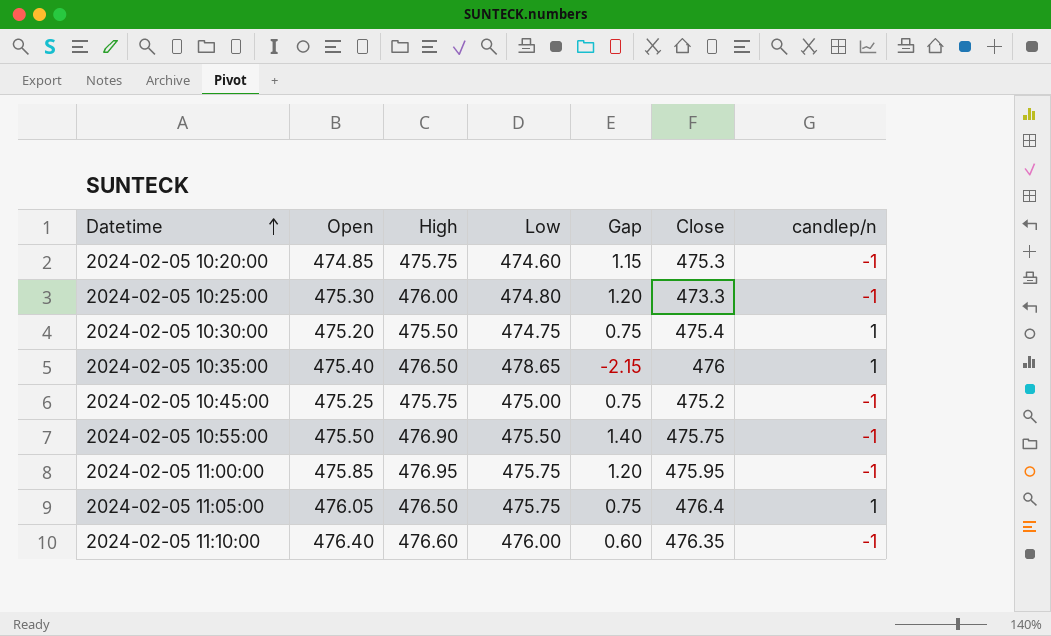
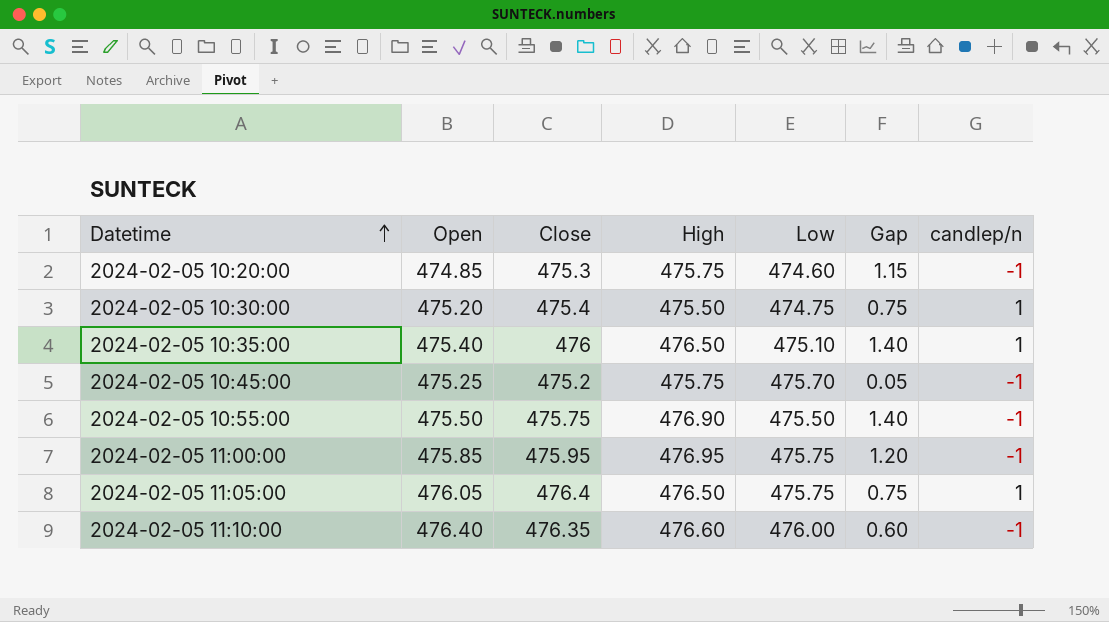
column Close | position: 6 -> 3
row 2024-02-05 10:25:00: 475.30 | 476.00 | 474.80 | 1.20 | 473.3 | -1 -> none
2024-02-05 10:35:00 | Low: 478.65 -> 475.10
2024-02-05 10:35:00 | Gap: -2.15 -> 1.40
2024-02-05 10:45:00 | Low: 475.00 -> 475.70
2024-02-05 10:45:00 | Gap: 0.75 -> 0.05

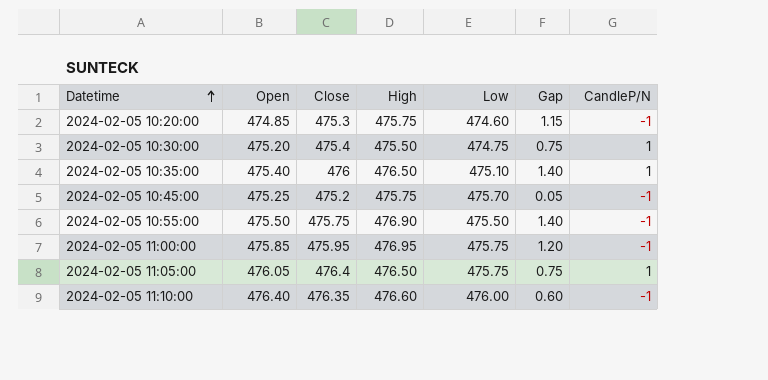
column name: candlep/n -> CandleP/N

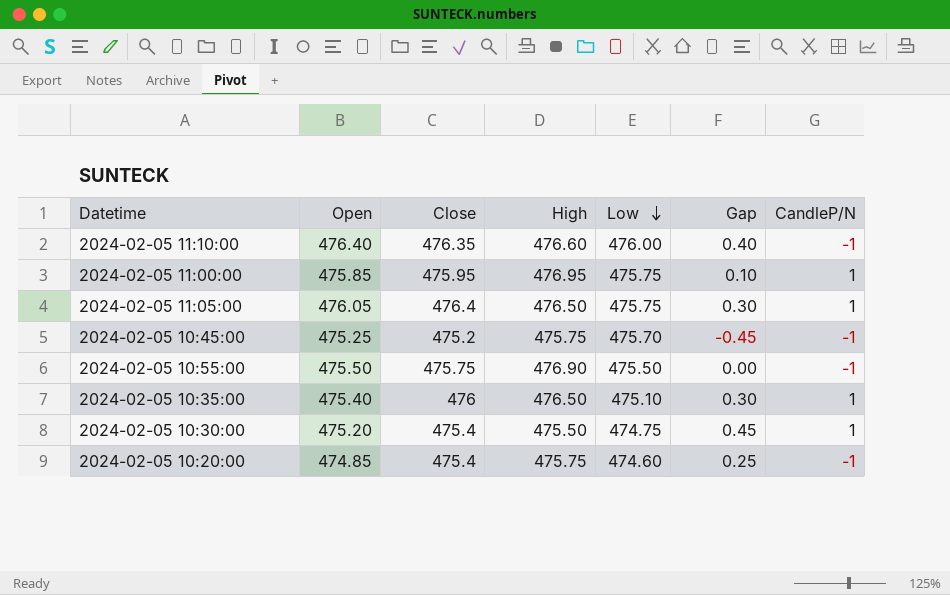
row order: Datetime ascending -> Low descending
column Gap | formula: [High] - [Low] -> [Open] - [Low]
2024-02-05 11:00:00 | CandleP/N: -1 -> 1
2024-02-05 10:20:00 | Close: 475.3 -> 475.4

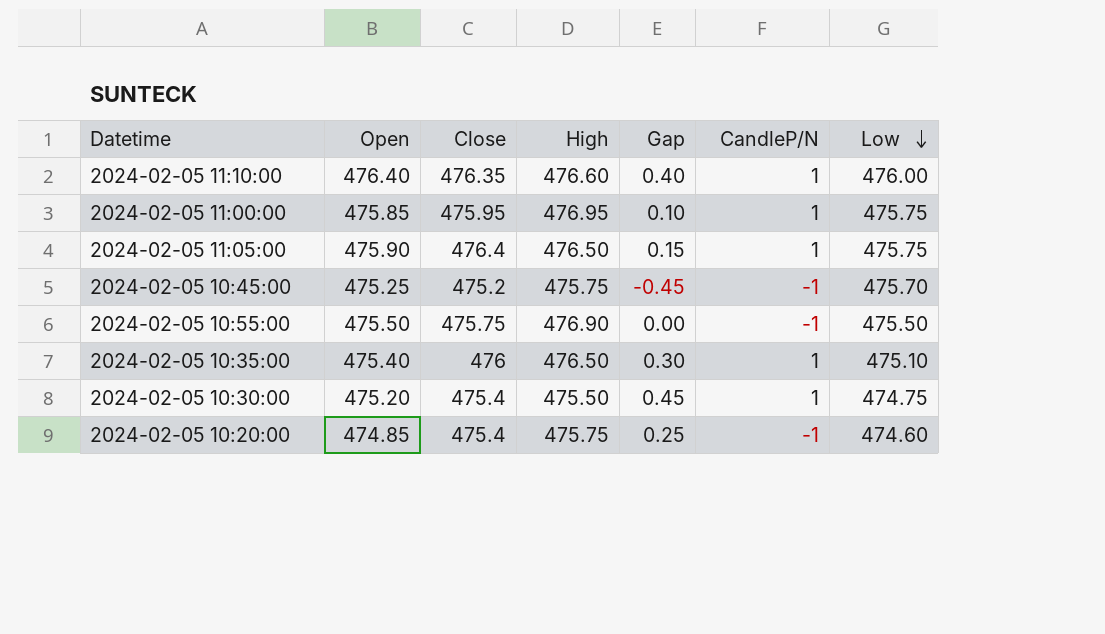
column Low | position: 5 -> 7
2024-02-05 11:10:00 | CandleP/N: -1 -> 1
2024-02-05 11:05:00 | Open: 476.05 -> 475.90
2024-02-05 11:05:00 | Gap: 0.30 -> 0.15

